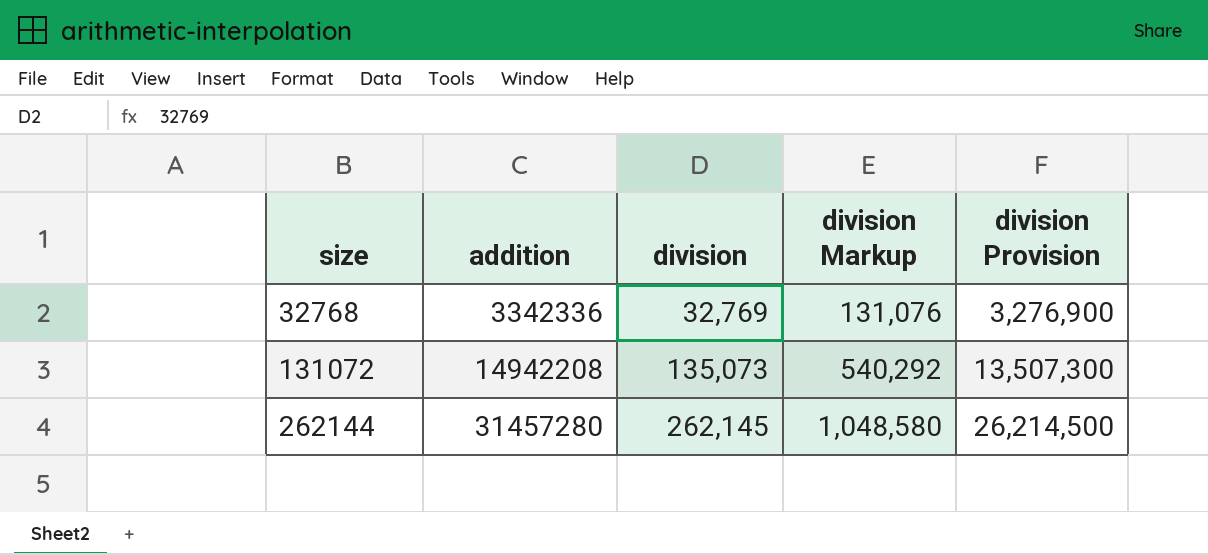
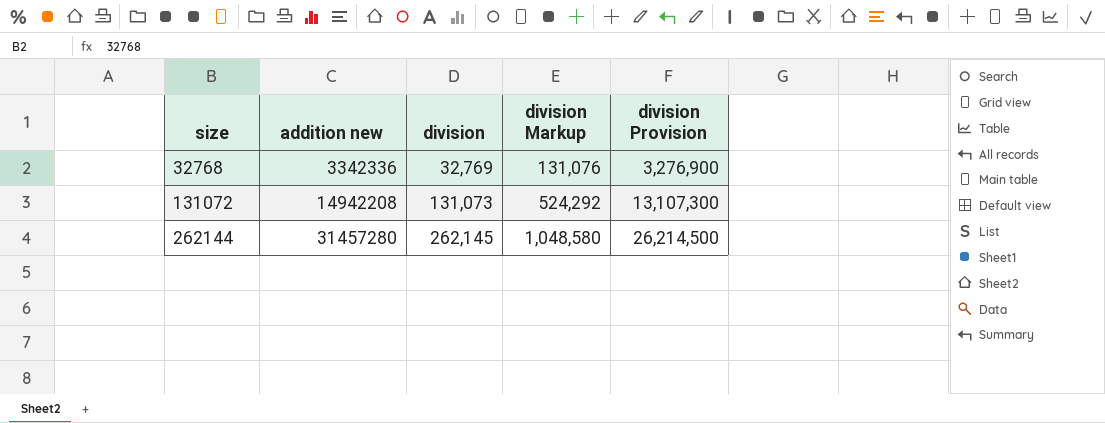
column name: addition -> addition new
131072 | division: 135,073 -> 131,073
131072 | division Markup: 540,292 -> 524,292
131072 | division Provision: 13,507,300 -> 13,107,300

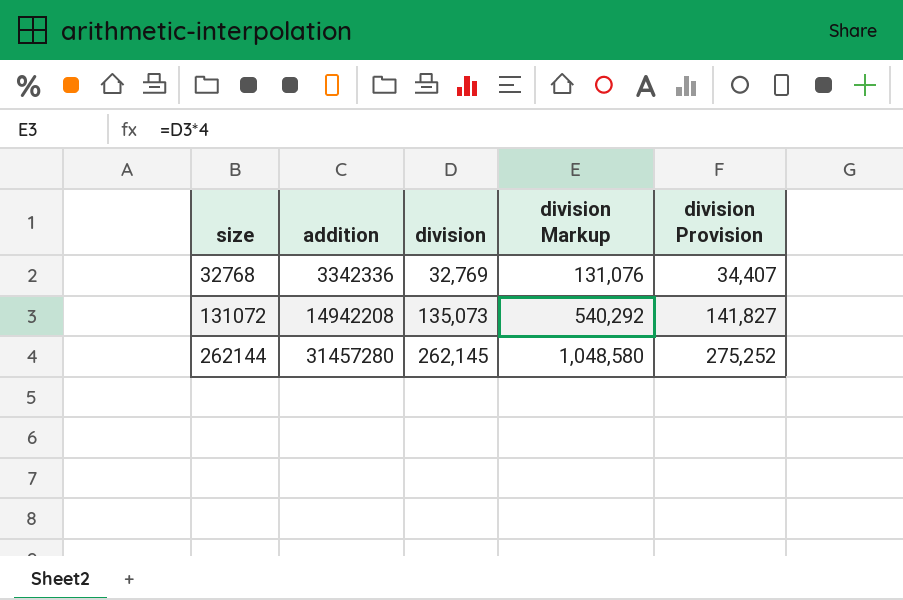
column name: addition new -> addition
column division Provision | formula: [division] * 100 -> [division] * 1.05
131072 | division: 131,073 -> 135,073
131072 | division Markup: 524,292 -> 540,292

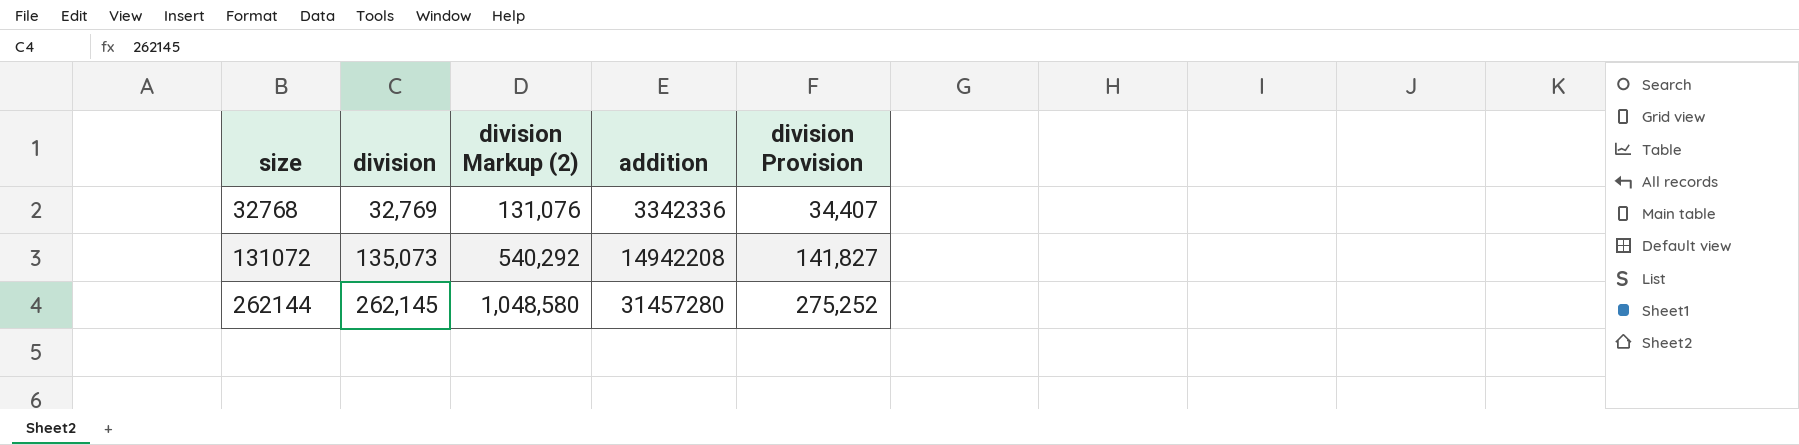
column name: division Markup -> division Markup (2)
column addition | position: 2 -> 4

